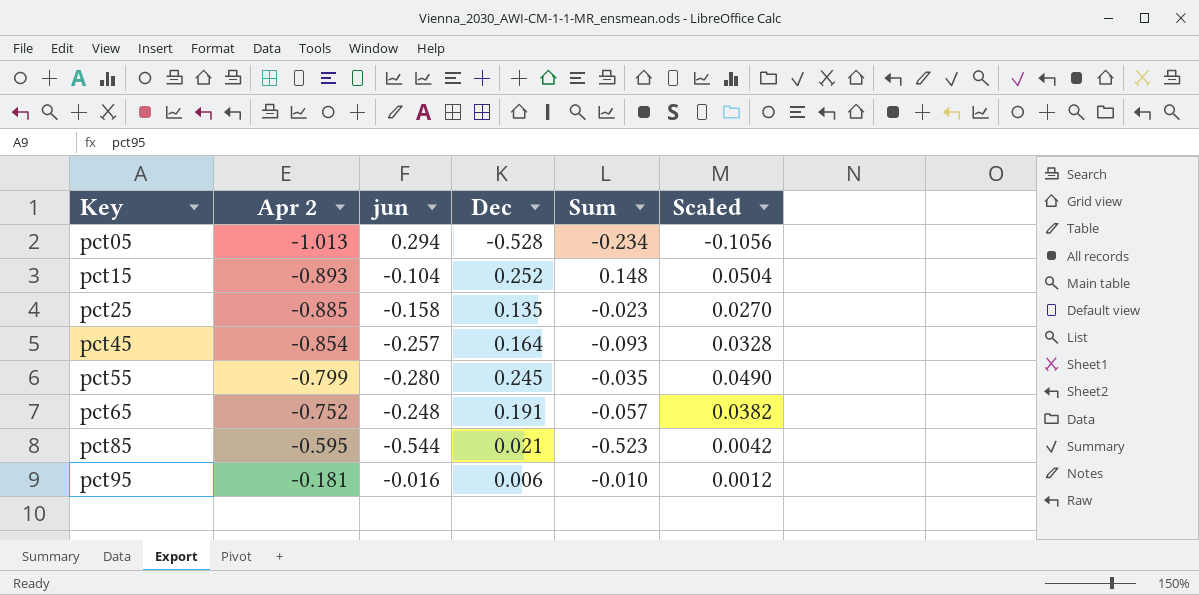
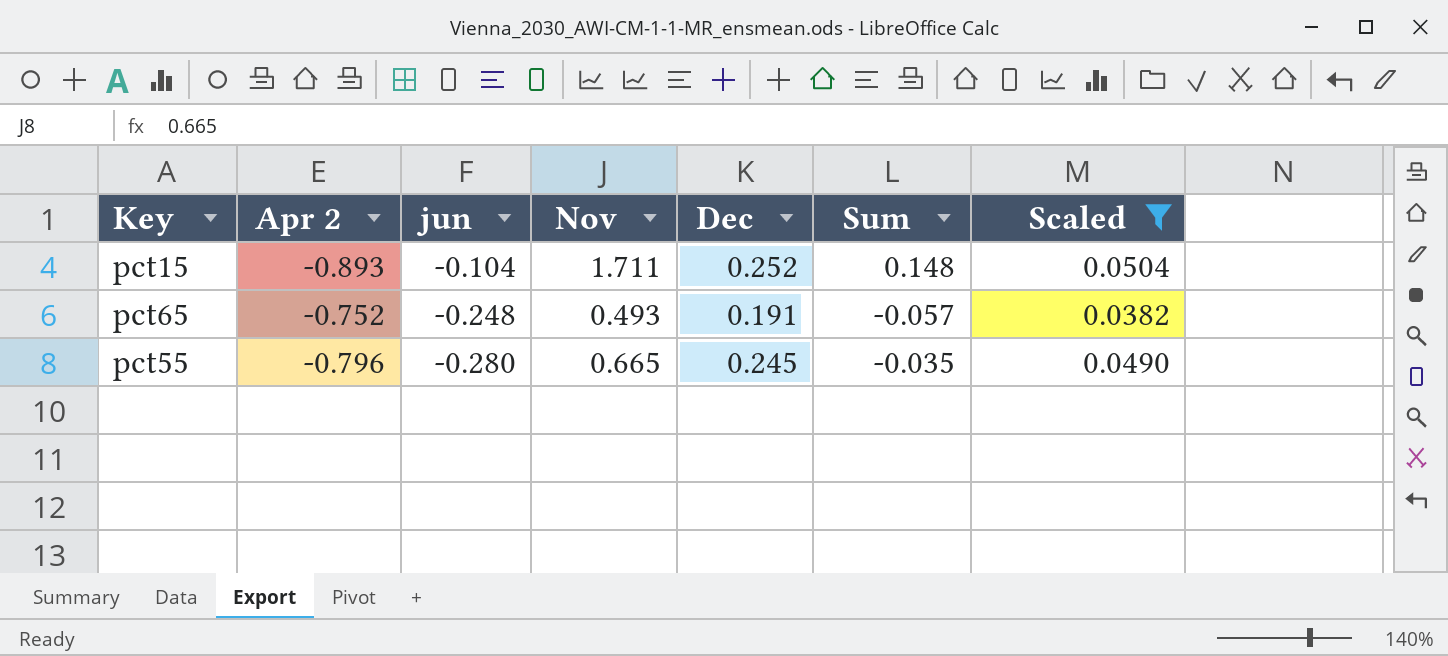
filter: none -> Scaled >= 0.0382
row order: Key ascending -> jun descending
column Nov | position: none -> 4
pct55 | Apr 2: -0.799 -> -0.796

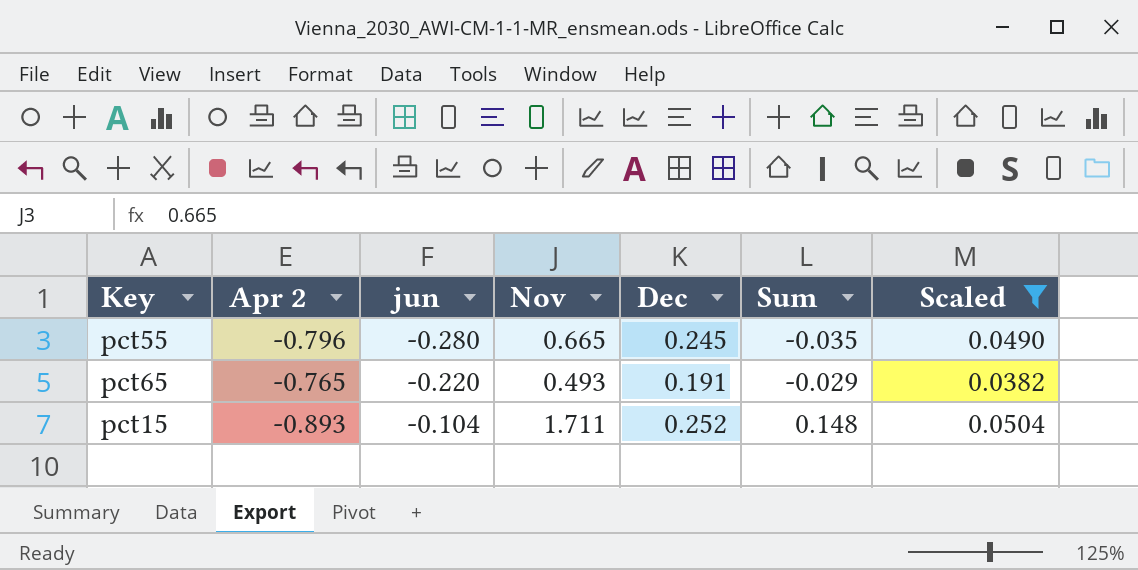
row order: jun descending -> jun ascending
pct65 | Apr 2: -0.752 -> -0.765
pct65 | jun: -0.248 -> -0.220
pct65 | Sum: -0.057 -> -0.029

